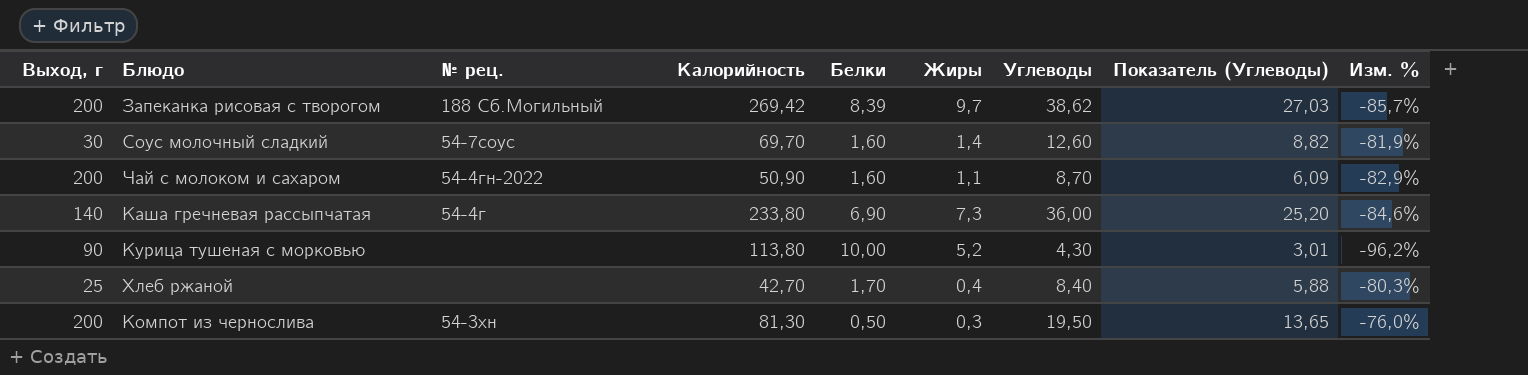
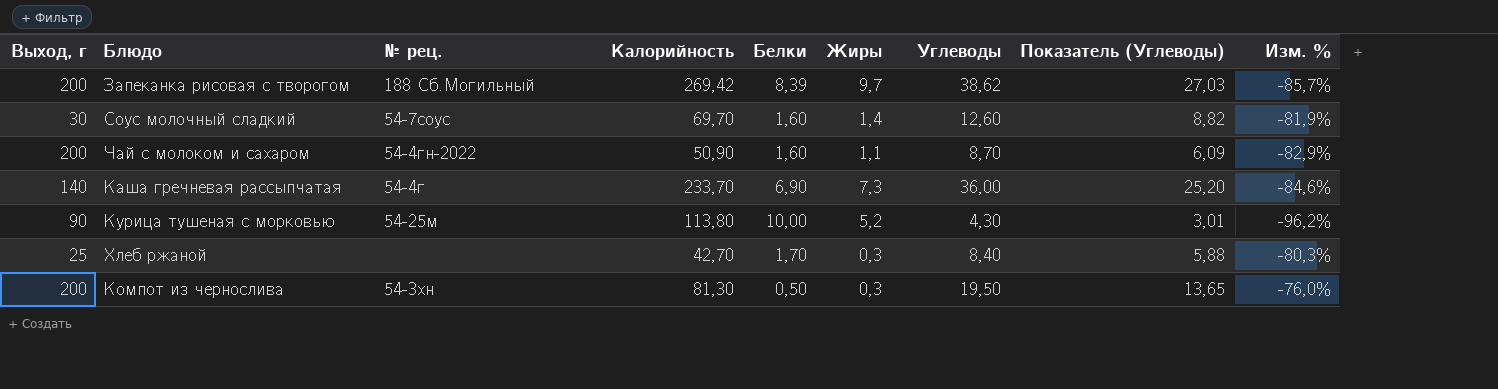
Каша гречневая рассыпчатая | Калорийность: 233,80 -> 233,70
Курица тушеная с морковью | № рец.: none -> 54-25м
Хлеб ржаной | Жиры: 0,4 -> 0,3

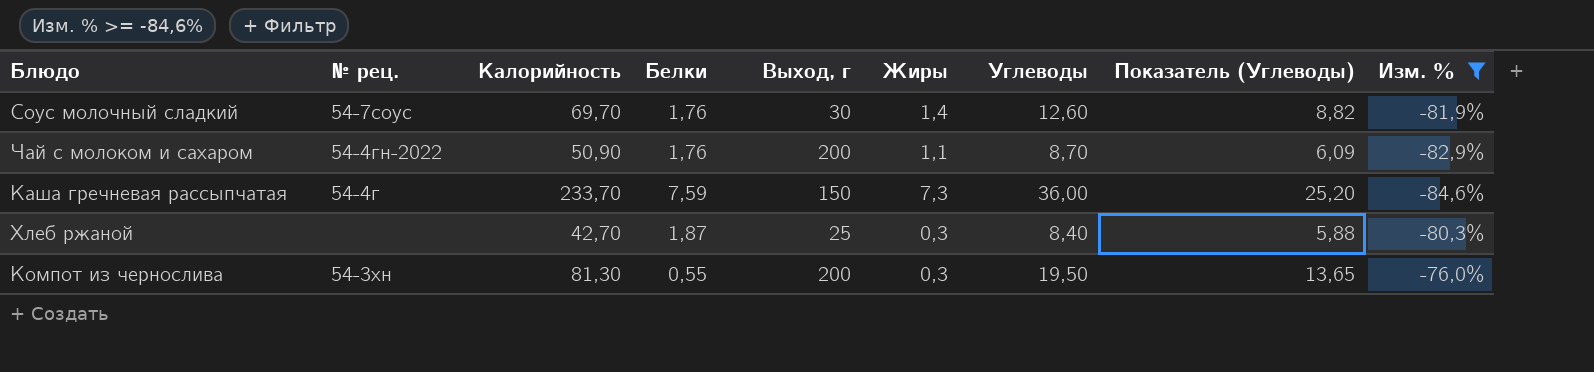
filter: none -> Изм. % >= -84,6%
column Выход, г | position: 1 -> 5
Соус молочный сладкий | Белки: 1,60 -> 1,76
Чай с молоком и сахаром | Белки: 1,60 -> 1,76
Каша гречневая рассыпчатая | Белки: 6,90 -> 7,59
Каша гречневая рассыпчатая | Выход, г: 140 -> 150
Хлеб ржаной | Белки: 1,70 -> 1,87
Компот из чернослива | Белки: 0,50 -> 0,55

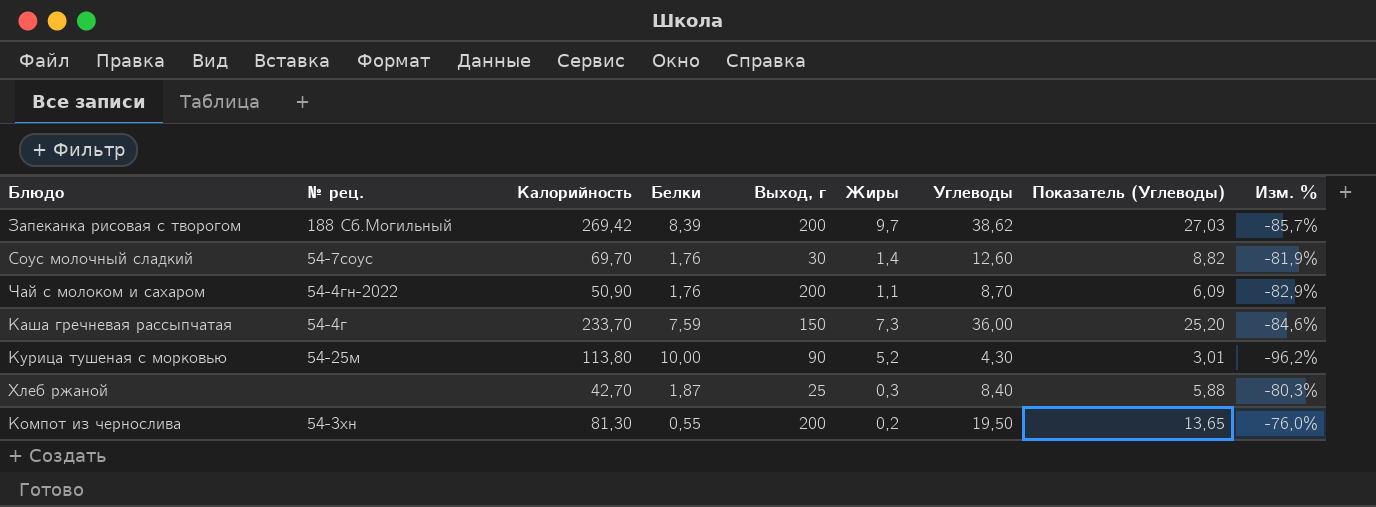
filter: Изм. % >= -84,6% -> none
Компот из чернослива | Жиры: 0,3 -> 0,2

